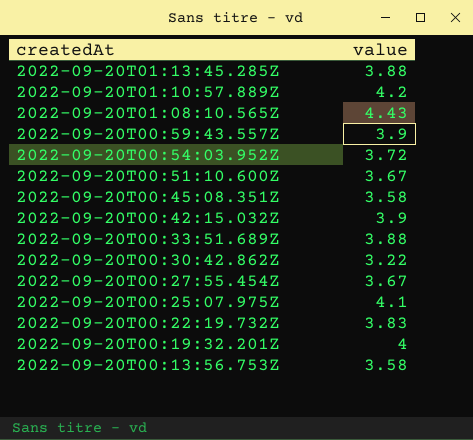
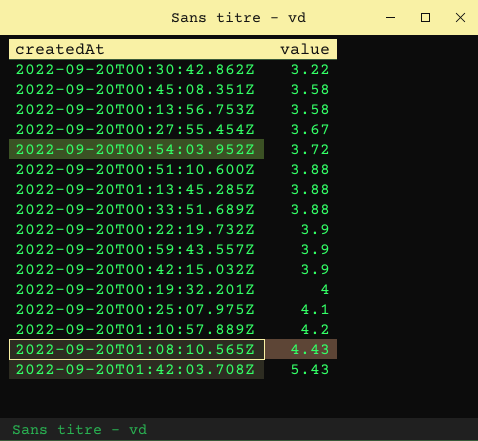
row order: createdAt descending -> value ascending
2022-09-20T00:51:10.600Z | value: 3.67 -> 3.88
2022-09-20T00:22:19.732Z | value: 3.83 -> 3.9
row 2022-09-20T01:42:03.708Z: none -> 5.43

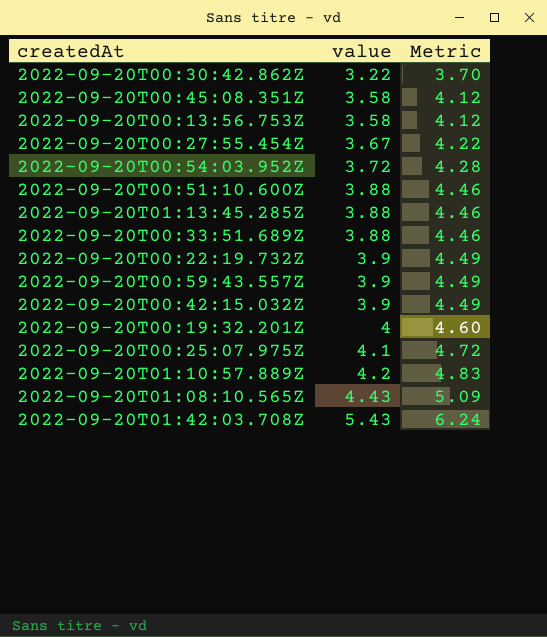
column Metric | formula: none -> [value] * 1.15

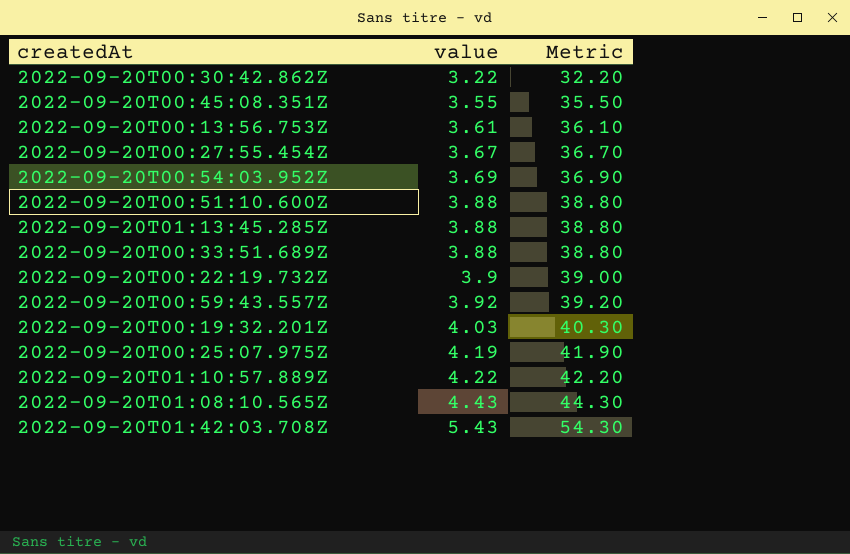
column Metric | formula: [value] * 1.15 -> [value] * 10
row 2022-09-20T00:42:15.032Z: 3.9 | 4.49 -> none
2022-09-20T00:45:08.351Z | value: 3.58 -> 3.55
2022-09-20T00:13:56.753Z | value: 3.58 -> 3.61
2022-09-20T00:54:03.952Z | value: 3.72 -> 3.69
2022-09-20T00:59:43.557Z | value: 3.9 -> 3.92
2022-09-20T00:19:32.201Z | value: 4 -> 4.03
2022-09-20T00:25:07.975Z | value: 4.1 -> 4.19
2022-09-20T01:10:57.889Z | value: 4.2 -> 4.22

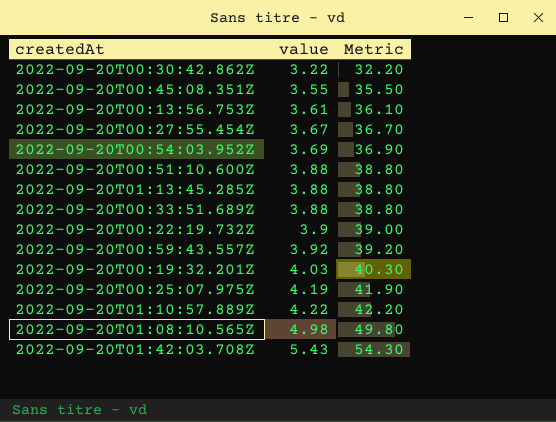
2022-09-20T01:08:10.565Z | value: 4.43 -> 4.98
2022-09-20T01:08:10.565Z | Metric: 44.30 -> 49.80

